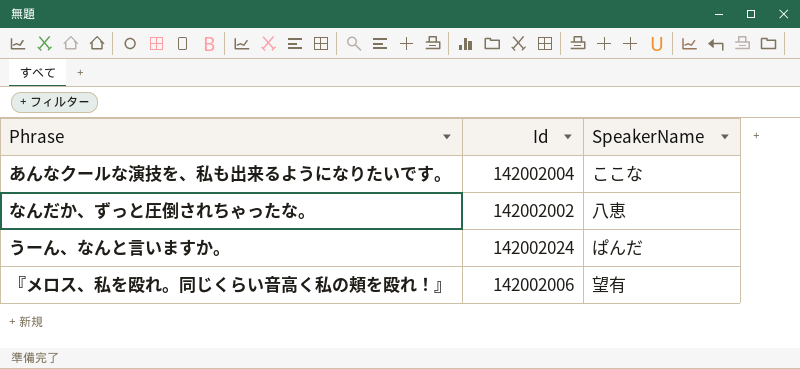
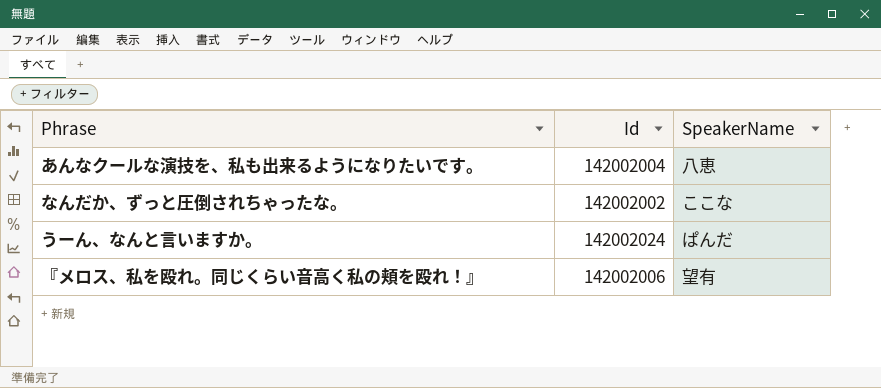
あんなクールな演技を、私も出来るようになりたいです。 | SpeakerName: ここな -> 八恵
なんだか、ずっと圧倒されちゃったな。 | SpeakerName: 八恵 -> ここな

